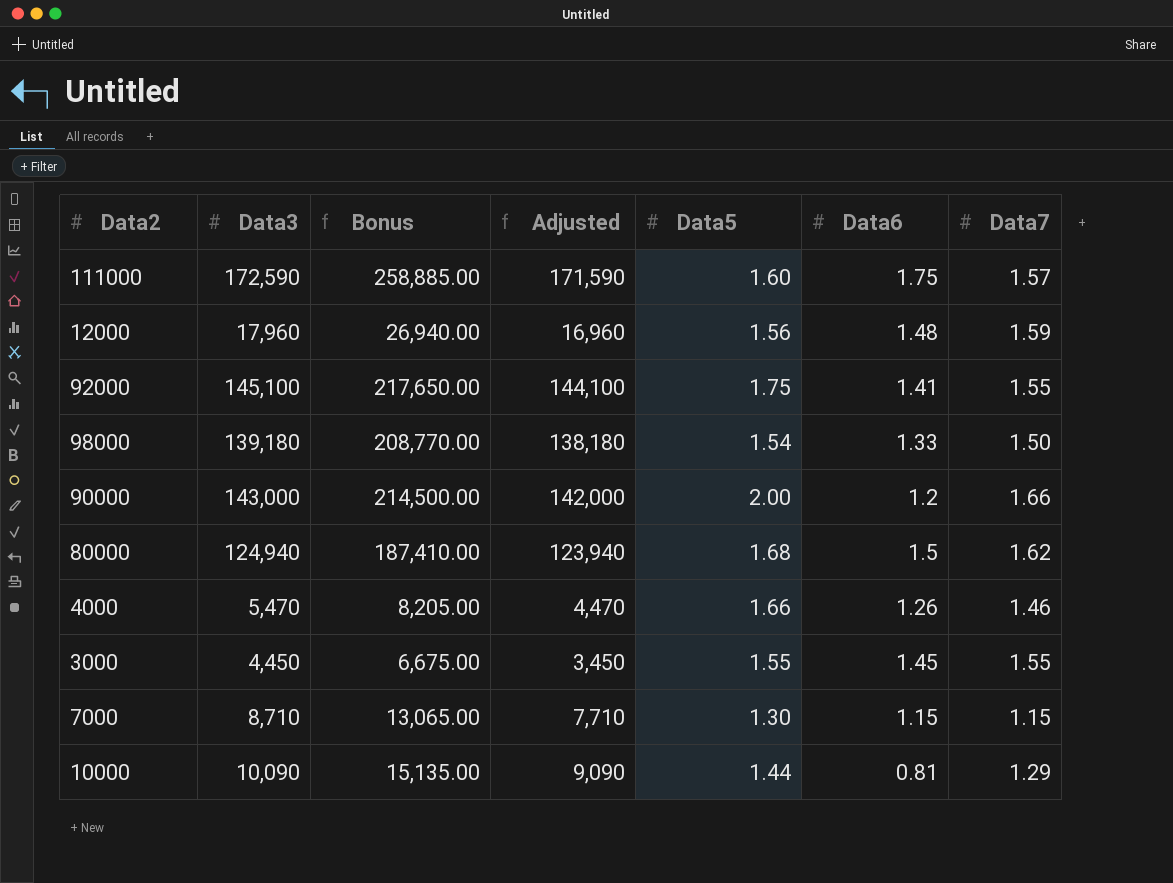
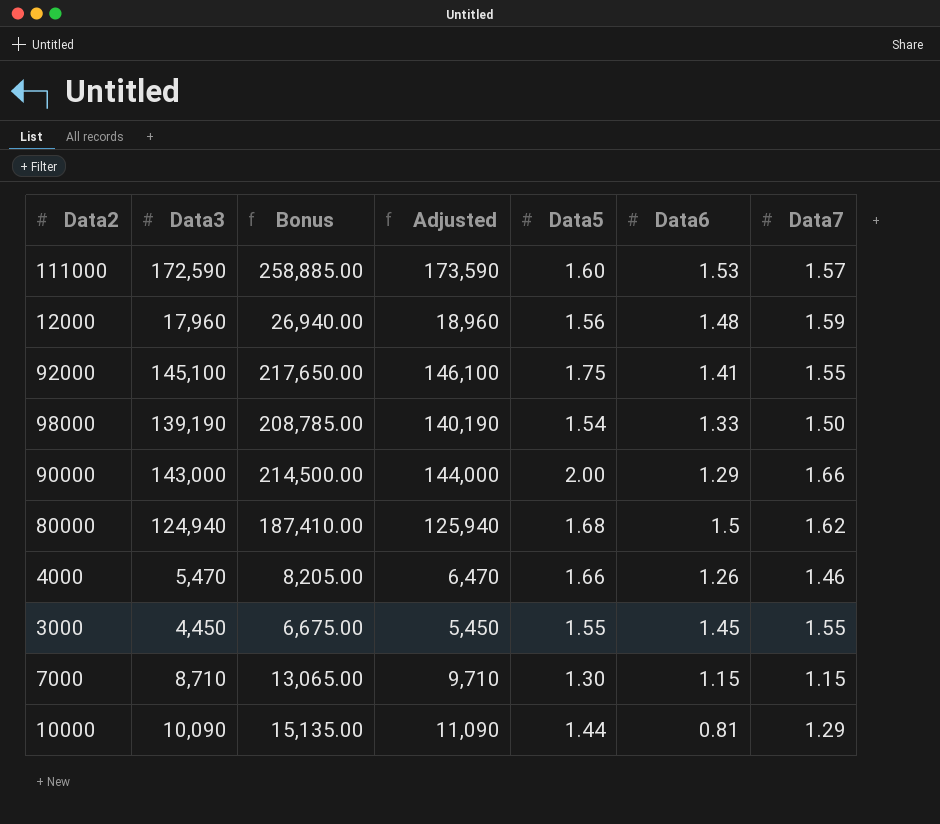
column Adjusted | formula: [Data3] - 1000 -> [Data3] + 1000
111000 | Data6: 1.75 -> 1.53
98000 | Data3: 139,180 -> 139,190
98000 | Bonus: 208,770.00 -> 208,785.00
90000 | Data6: 1.2 -> 1.29

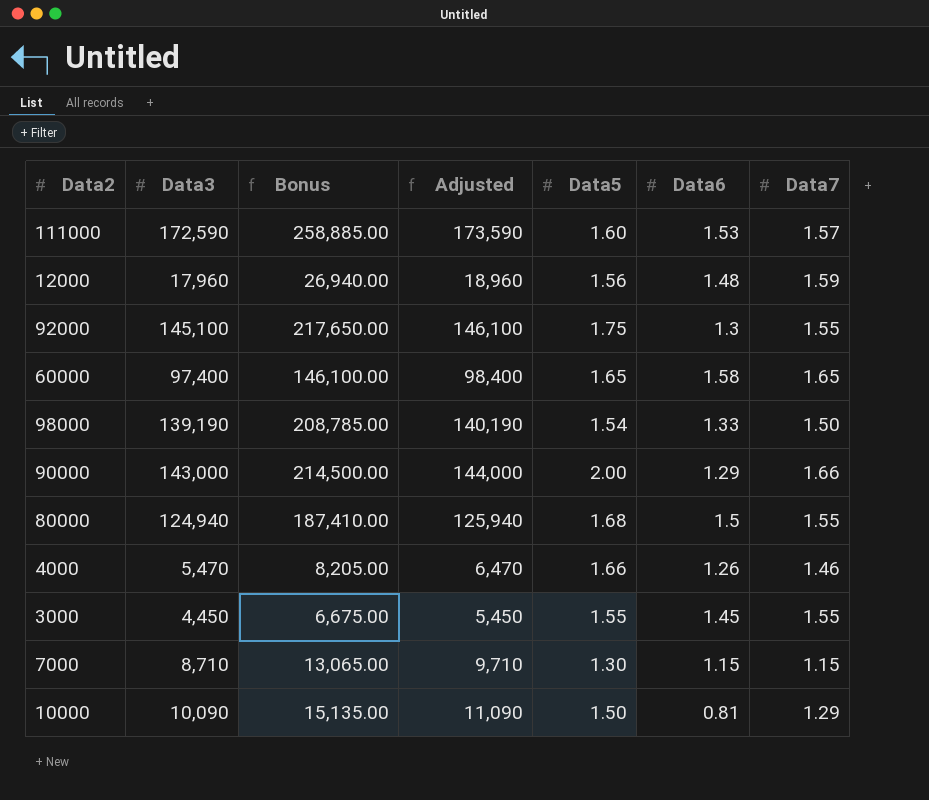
92000 | Data6: 1.41 -> 1.3
row 60000: none -> 97,400 | 146,100.00 | 98,400 | 1.65 | 1.58 | 1.65
80000 | Data7: 1.62 -> 1.55
10000 | Data5: 1.44 -> 1.50

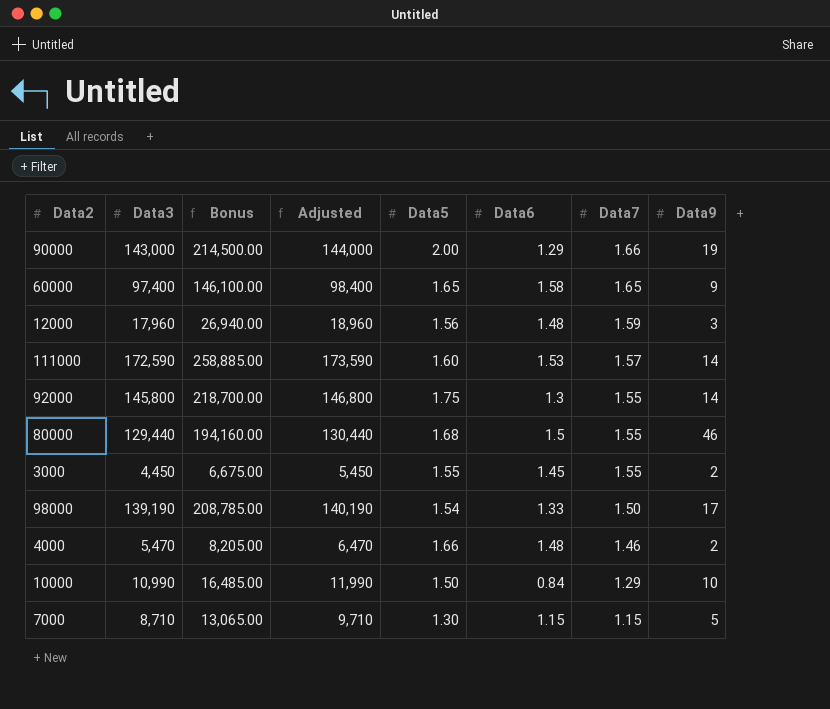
row order: none -> Data7 descending
column Data9 | position: none -> 8
92000 | Data3: 145,100 -> 145,800
92000 | Bonus: 217,650.00 -> 218,700.00
92000 | Adjusted: 146,100 -> 146,800
80000 | Data3: 124,940 -> 129,440
80000 | Bonus: 187,410.00 -> 194,160.00
80000 | Adjusted: 125,940 -> 130,440
4000 | Data6: 1.26 -> 1.48
10000 | Data3: 10,090 -> 10,990
10000 | Bonus: 15,135.00 -> 16,485.00
10000 | Adjusted: 11,090 -> 11,990
10000 | Data6: 0.81 -> 0.84

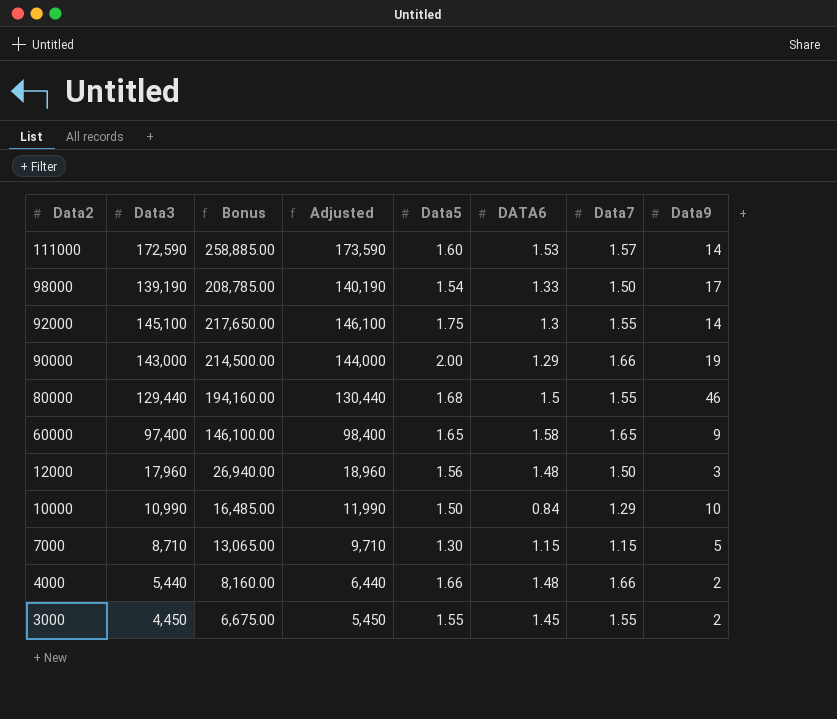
row order: Data7 descending -> Data2 descending
column name: Data6 -> DATA6
92000 | Data3: 145,800 -> 145,100
92000 | Bonus: 218,700.00 -> 217,650.00
92000 | Adjusted: 146,800 -> 146,100
12000 | Data7: 1.59 -> 1.50
4000 | Data3: 5,470 -> 5,440
4000 | Bonus: 8,205.00 -> 8,160.00
4000 | Adjusted: 6,470 -> 6,440
4000 | Data7: 1.46 -> 1.66

